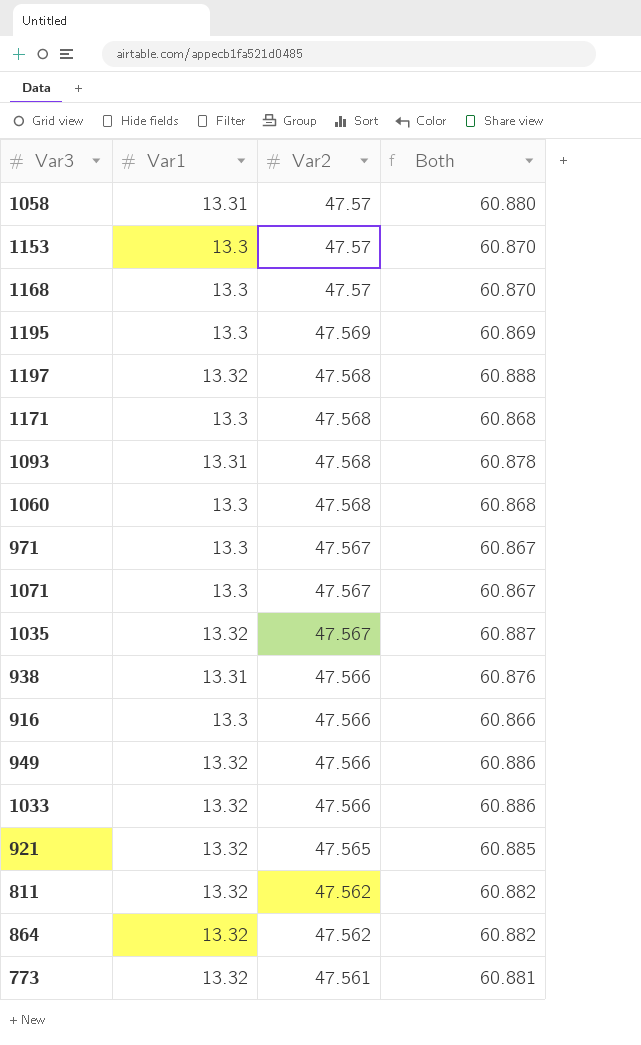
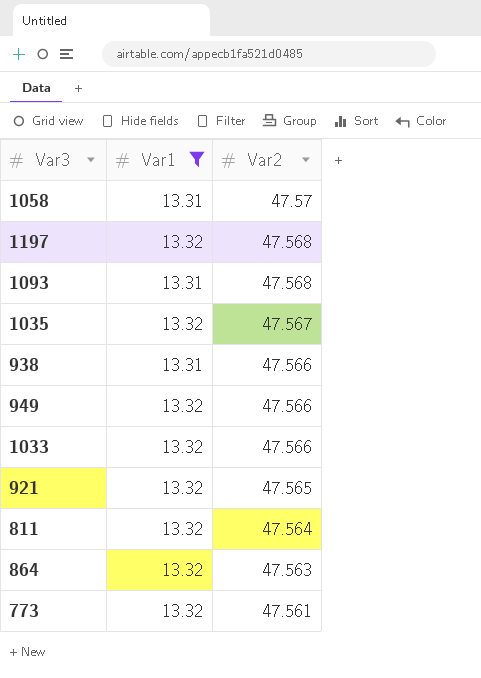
filter: none -> Var1 != 13.3
column Both | formula: [Var1] + [Var2] -> none
811 | Var2: 47.562 -> 47.564
864 | Var2: 47.562 -> 47.563

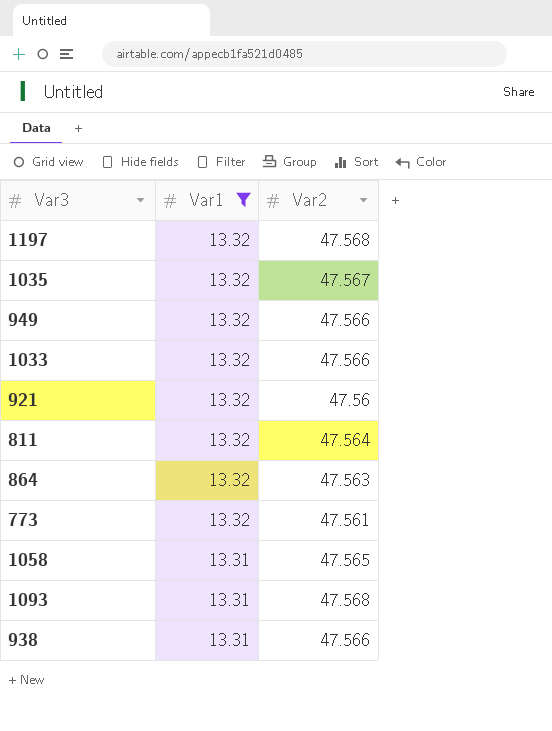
row order: Var2 descending -> Var1 descending
921 | Var2: 47.565 -> 47.56
1058 | Var2: 47.57 -> 47.565

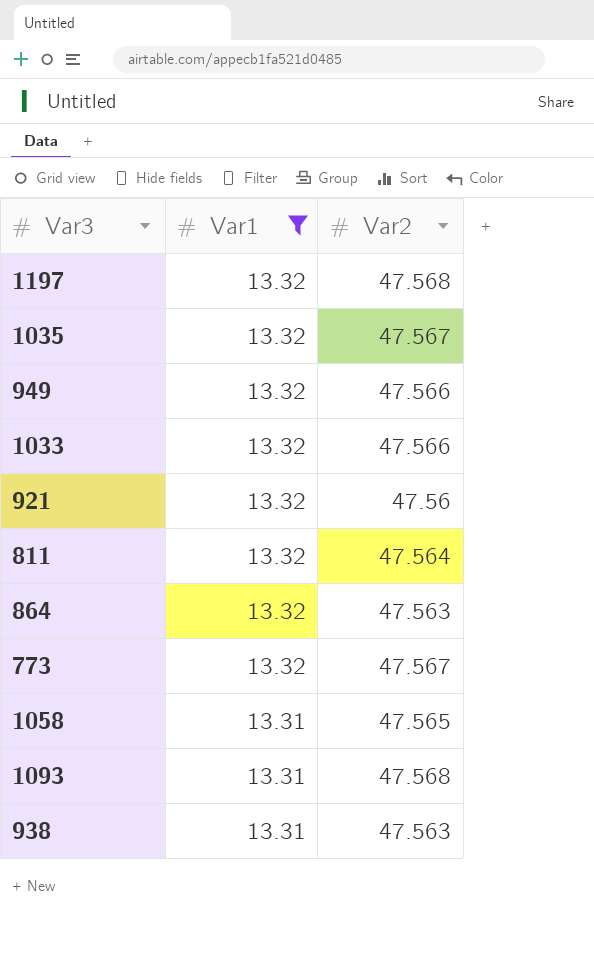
773 | Var2: 47.561 -> 47.567
938 | Var2: 47.566 -> 47.563

